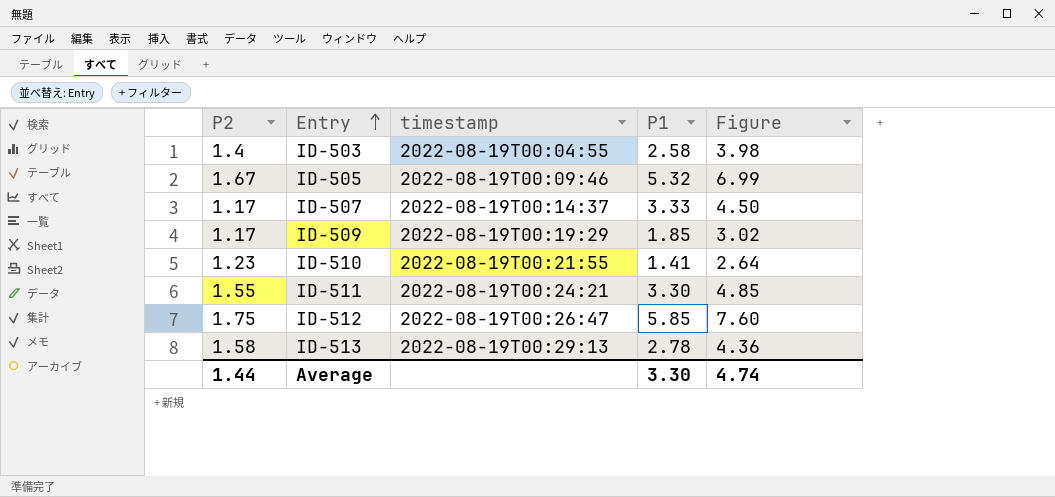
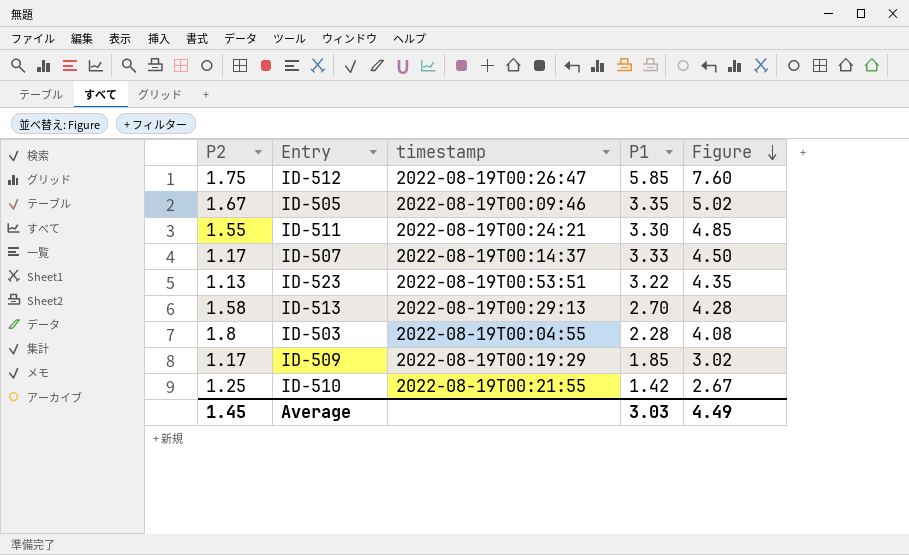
row order: Entry ascending -> Figure descending
ID-505 | P1: 5.32 -> 3.35
ID-505 | Figure: 6.99 -> 5.02
row ID-523: none -> 1.13 | 2022-08-19T00:53:51 | 3.22 | 4.35
ID-513 | P1: 2.78 -> 2.70
ID-513 | Figure: 4.36 -> 4.28
ID-503 | P2: 1.4 -> 1.8
ID-503 | P1: 2.58 -> 2.28
ID-503 | Figure: 3.98 -> 4.08
ID-510 | P2: 1.23 -> 1.25
ID-510 | P1: 1.41 -> 1.42
ID-510 | Figure: 2.64 -> 2.67
Average | P2: 1.44 -> 1.45
Average | P1: 3.30 -> 3.03
Average | Figure: 4.74 -> 4.49

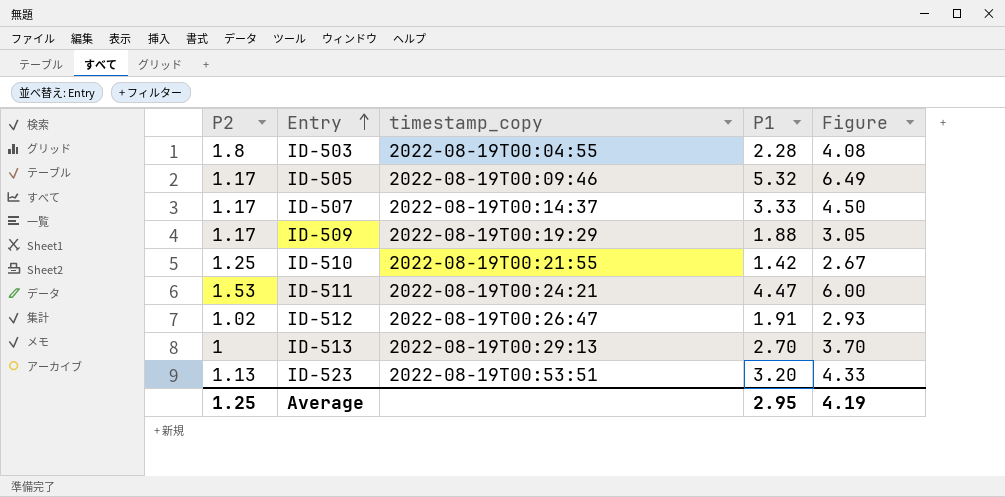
row order: Figure descending -> Entry ascending
column name: timestamp -> timestamp_copy
ID-505 | P2: 1.67 -> 1.17
ID-505 | P1: 3.35 -> 5.32
ID-505 | Figure: 5.02 -> 6.49
ID-509 | P1: 1.85 -> 1.88
ID-509 | Figure: 3.02 -> 3.05
ID-511 | P2: 1.55 -> 1.53
ID-511 | P1: 3.30 -> 4.47
ID-511 | Figure: 4.85 -> 6.00
ID-512 | P2: 1.75 -> 1.02
ID-512 | P1: 5.85 -> 1.91
ID-512 | Figure: 7.60 -> 2.93
ID-513 | P2: 1.58 -> 1
ID-513 | Figure: 4.28 -> 3.70
ID-523 | P1: 3.22 -> 3.20
ID-523 | Figure: 4.35 -> 4.33
Average | P2: 1.45 -> 1.25
Average | P1: 3.03 -> 2.95
Average | Figure: 4.49 -> 4.19

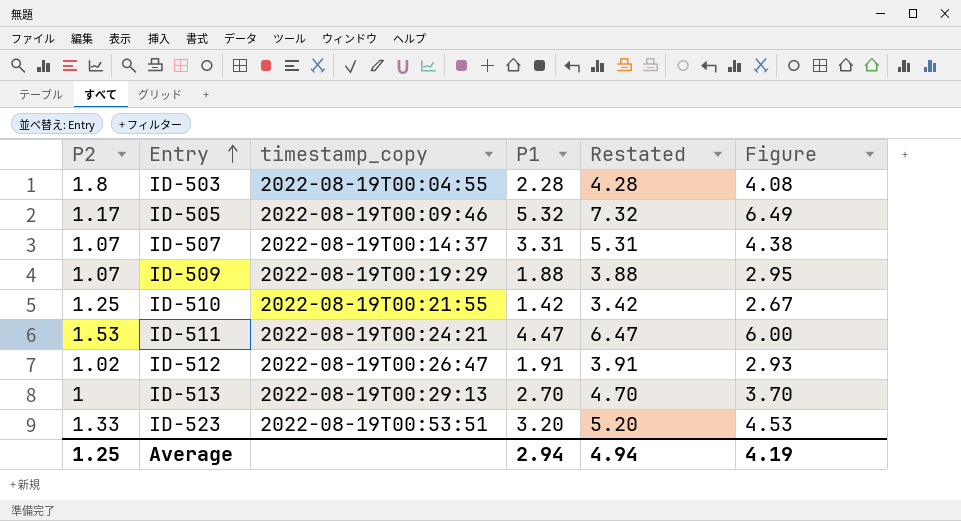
column Restated | formula: none -> [P1] + 2
ID-507 | P2: 1.17 -> 1.07
ID-507 | P1: 3.33 -> 3.31
ID-507 | Figure: 4.50 -> 4.38
ID-509 | P2: 1.17 -> 1.07
ID-509 | Figure: 3.05 -> 2.95
ID-523 | P2: 1.13 -> 1.33
ID-523 | Figure: 4.33 -> 4.53
Average | P1: 2.95 -> 2.94

